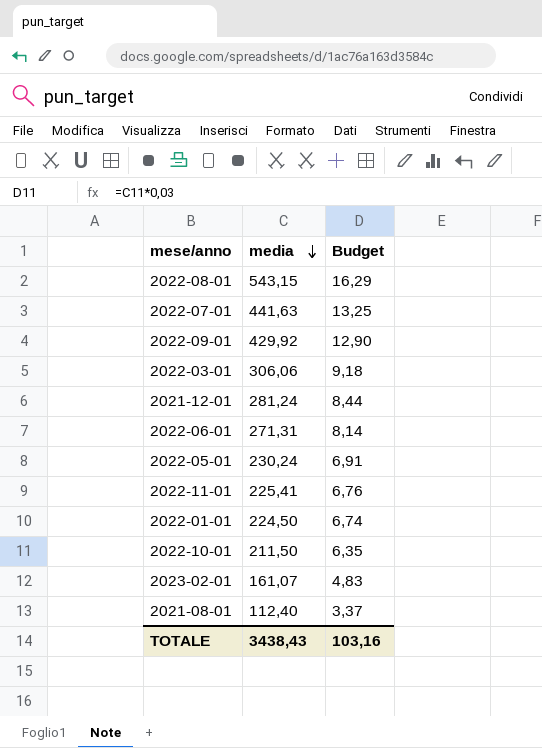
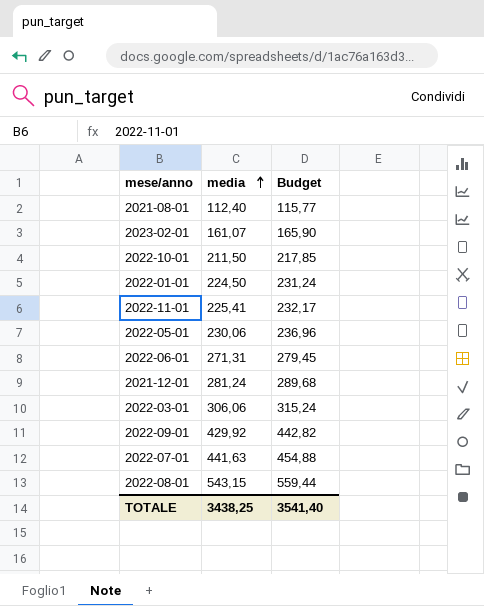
row order: media descending -> media ascending
column Budget | formula: [media] * 0,03 -> [media] * 1,03
2022-05-01 | media: 230,24 -> 230,06
TOTALE | media: 3438,43 -> 3438,25
TOTALE | Budget: 103,16 -> 3541,40

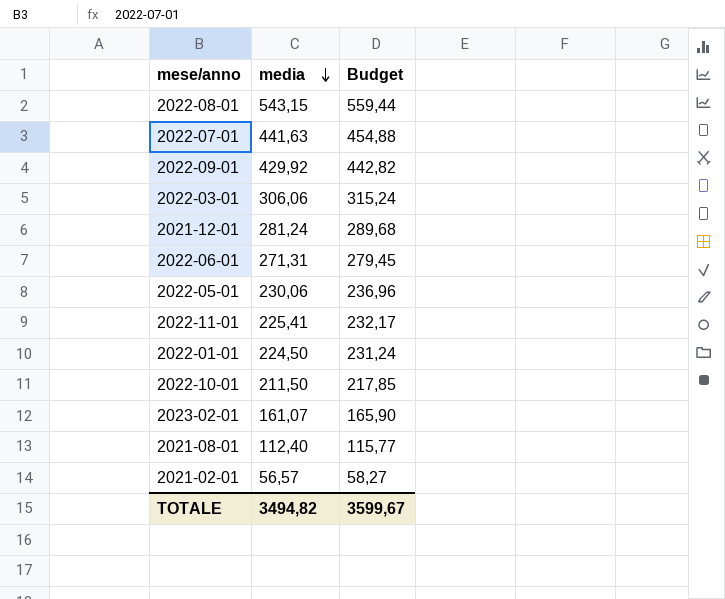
row order: media ascending -> media descending
row 2021-02-01: none -> 56,57 | 58,27
TOTALE | media: 3438,25 -> 3494,82
TOTALE | Budget: 3541,40 -> 3599,67

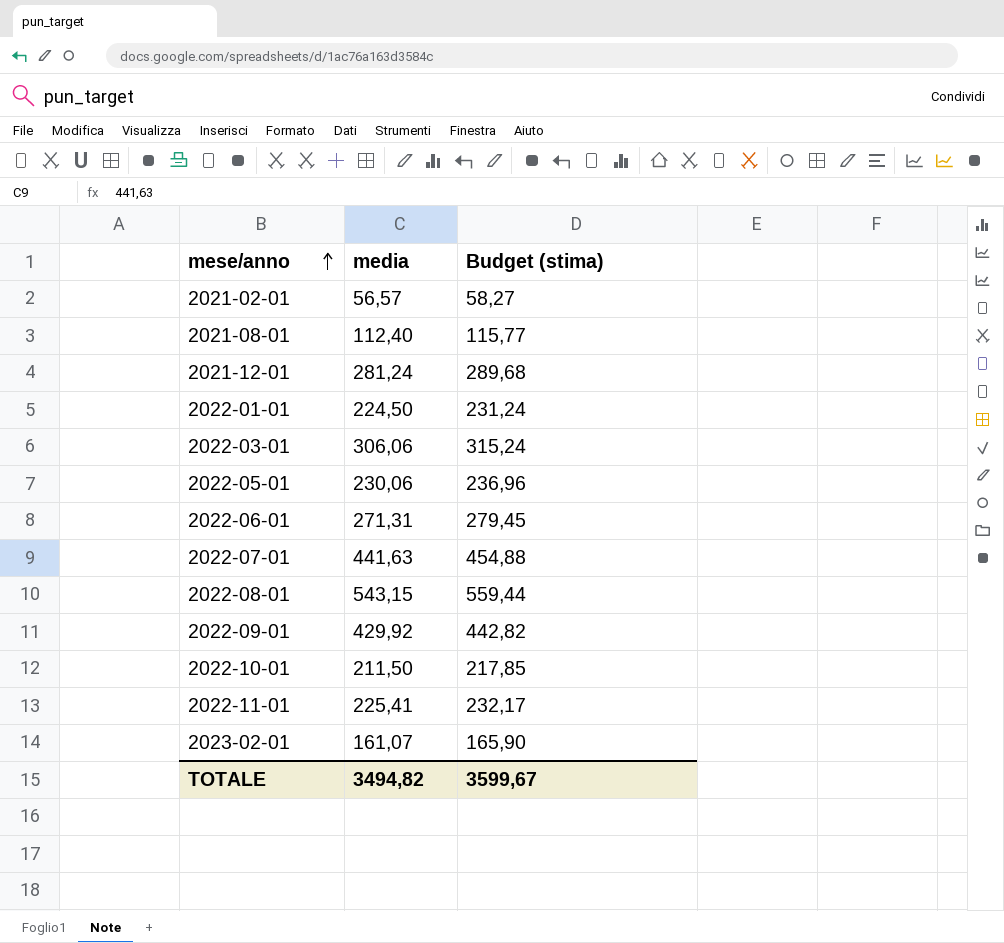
row order: media descending -> mese/anno ascending
column name: Budget -> Budget (stima)

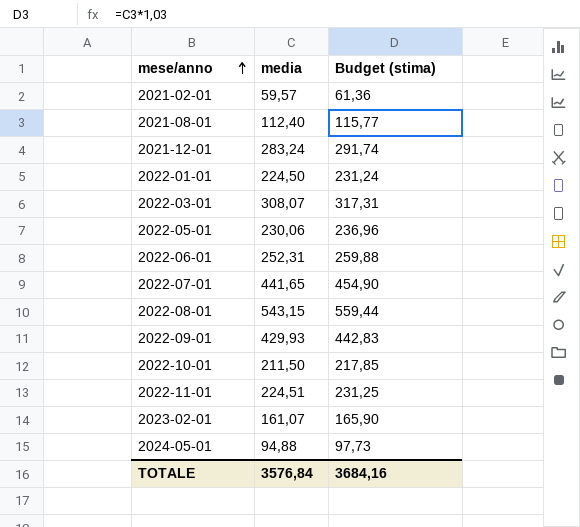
2021-02-01 | media: 56,57 -> 59,57
2021-02-01 | Budget (stima): 58,27 -> 61,36
2021-12-01 | media: 281,24 -> 283,24
2021-12-01 | Budget (stima): 289,68 -> 291,74
2022-03-01 | media: 306,06 -> 308,07
2022-03-01 | Budget (stima): 315,24 -> 317,31
2022-06-01 | media: 271,31 -> 252,31
2022-06-01 | Budget (stima): 279,45 -> 259,88
2022-07-01 | media: 441,63 -> 441,65
2022-07-01 | Budget (stima): 454,88 -> 454,90
2022-09-01 | media: 429,92 -> 429,93
2022-09-01 | Budget (stima): 442,82 -> 442,83
2022-11-01 | media: 225,41 -> 224,51
2022-11-01 | Budget (stima): 232,17 -> 231,25
row 2024-05-01: none -> 94,88 | 97,73
TOTALE | media: 3494,82 -> 3576,84
TOTALE | Budget (stima): 3599,67 -> 3684,16

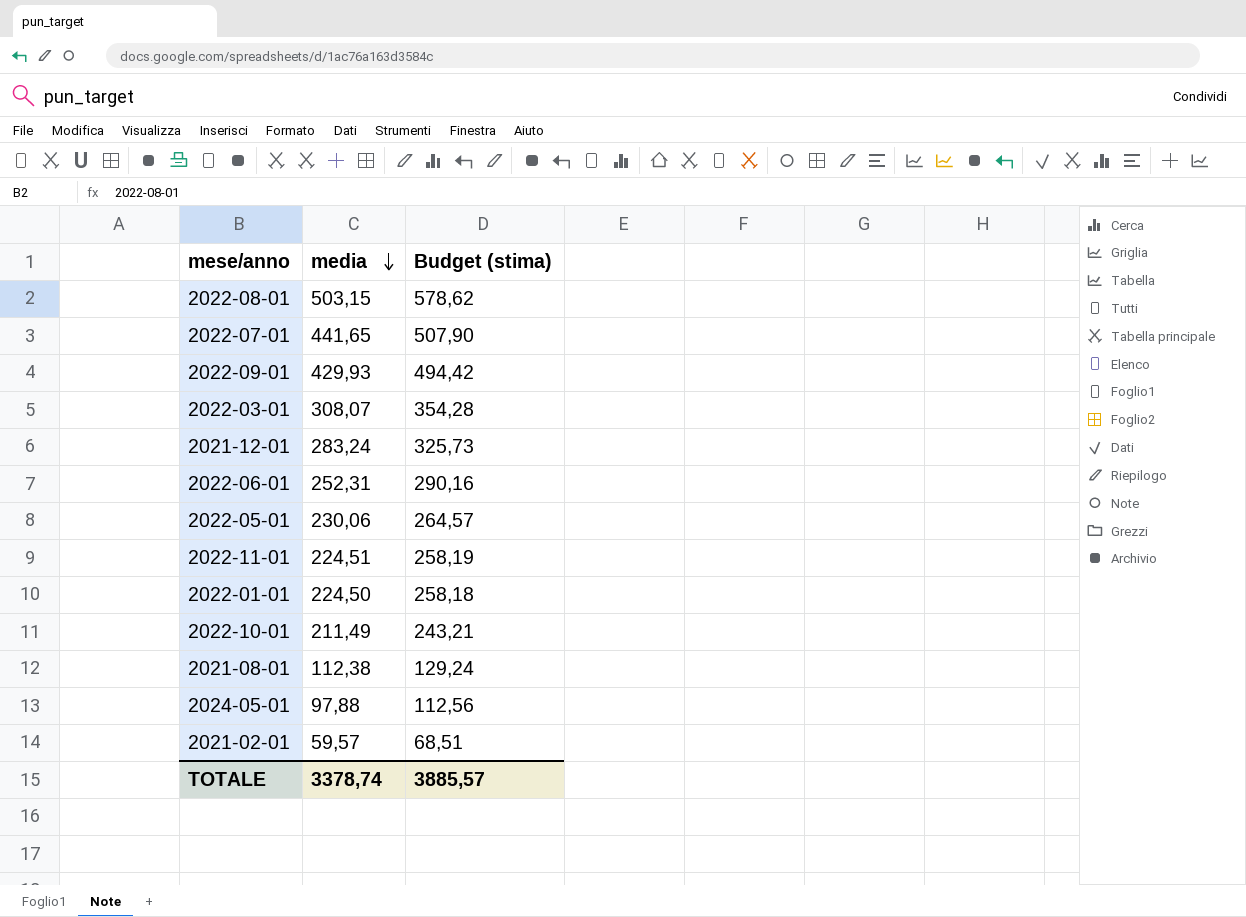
row order: mese/anno ascending -> media descending
column Budget (stima) | formula: [media] * 1,03 -> [media] * 1,15
row 2023-02-01: 161,07 | 165,90 -> none
2022-08-01 | media: 543,15 -> 503,15
2022-10-01 | media: 211,50 -> 211,49
2021-08-01 | media: 112,40 -> 112,38
2024-05-01 | media: 94,88 -> 97,88
TOTALE | media: 3576,84 -> 3378,74
TOTALE | Budget (stima): 3684,16 -> 3885,57

